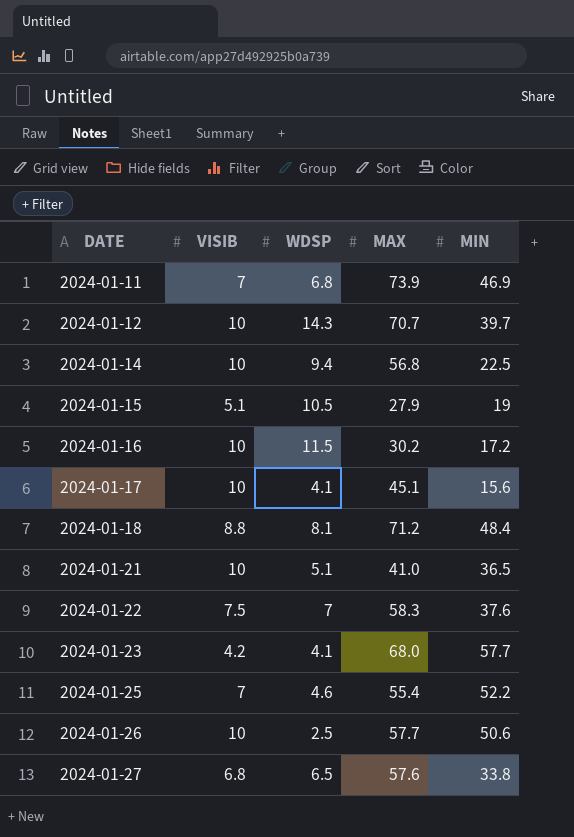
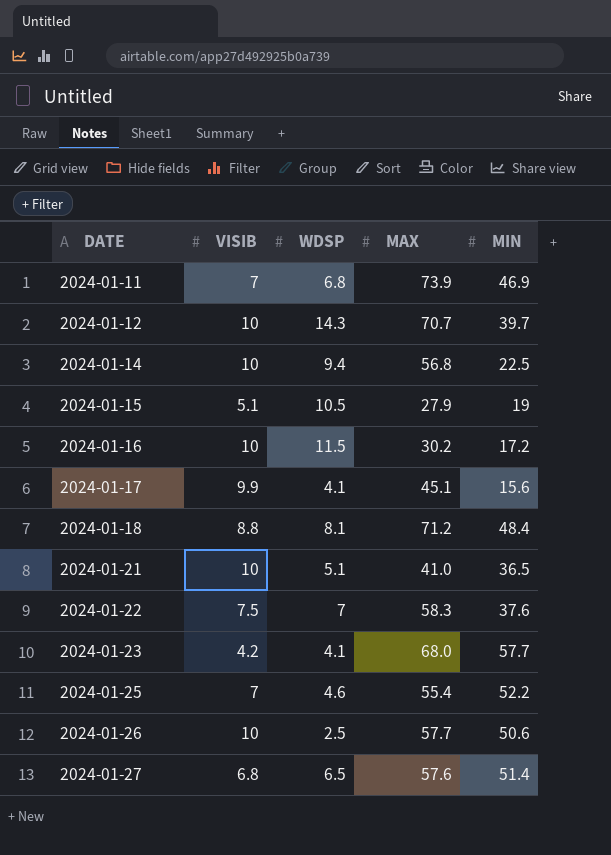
2024-01-17 | VISIB: 10 -> 9.9
2024-01-27 | MIN: 33.8 -> 51.4

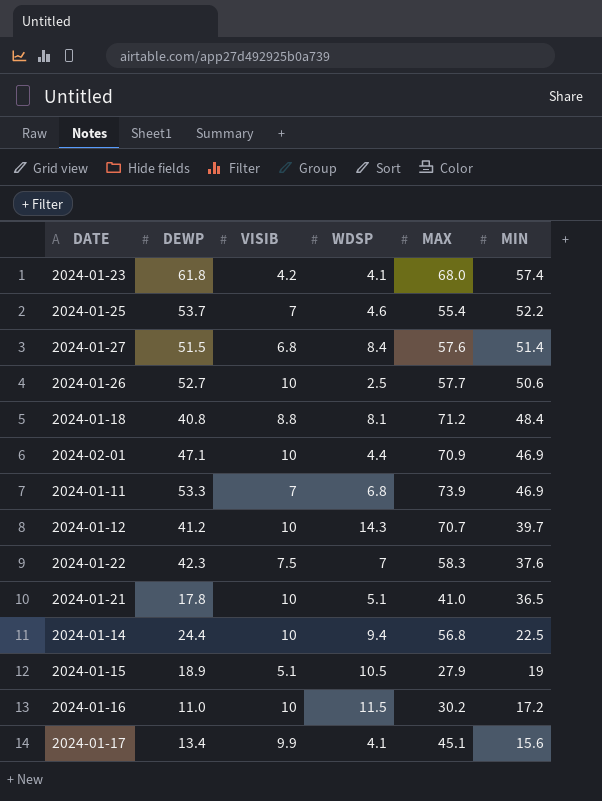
row order: DATE ascending -> MIN descending
column DEWP | position: none -> 2
2024-01-23 | MIN: 57.7 -> 57.4
2024-01-27 | WDSP: 6.5 -> 8.4
row 2024-02-01: none -> 47.1 | 10 | 4.4 | 70.9 | 46.9

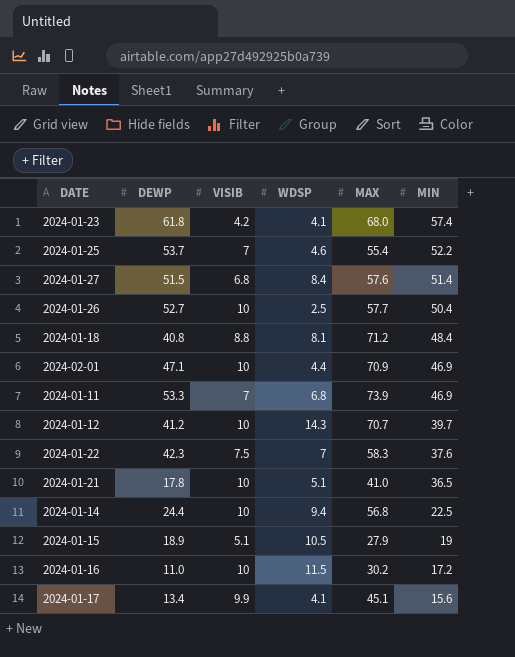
2024-01-26 | MIN: 50.6 -> 50.4

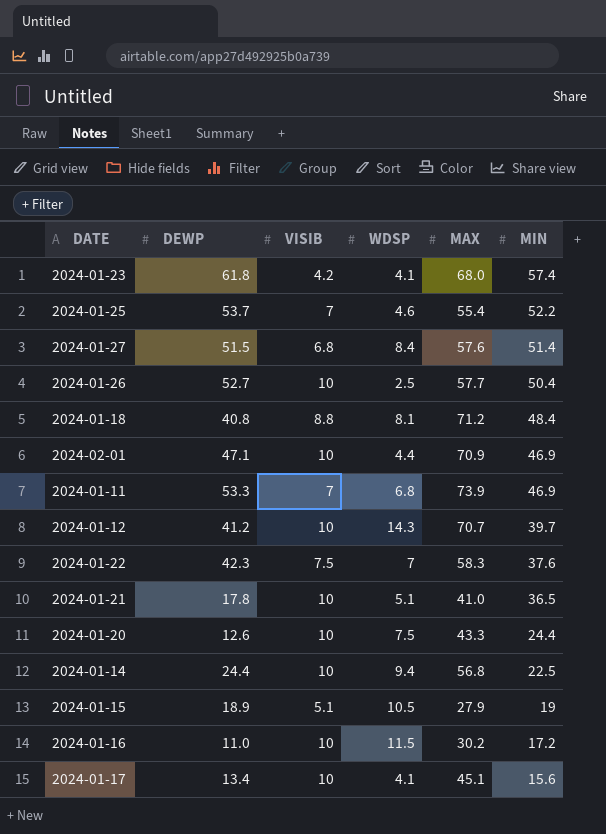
row 2024-01-20: none -> 12.6 | 10 | 7.5 | 43.3 | 24.4
2024-01-17 | VISIB: 9.9 -> 10

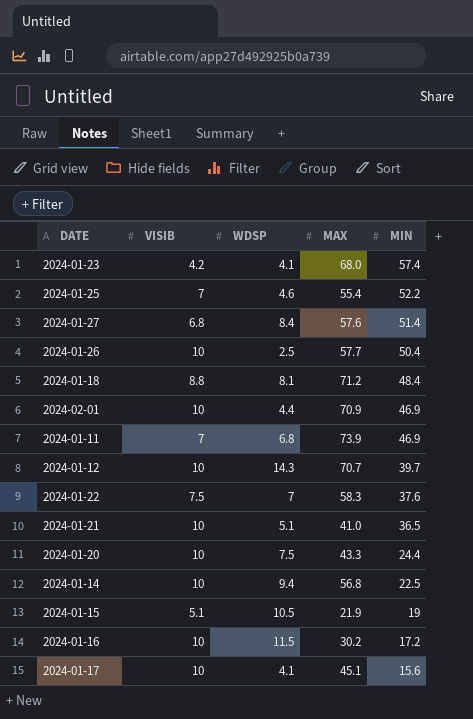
column DEWP | position: 2 -> none
2024-01-15 | MAX: 27.9 -> 21.9

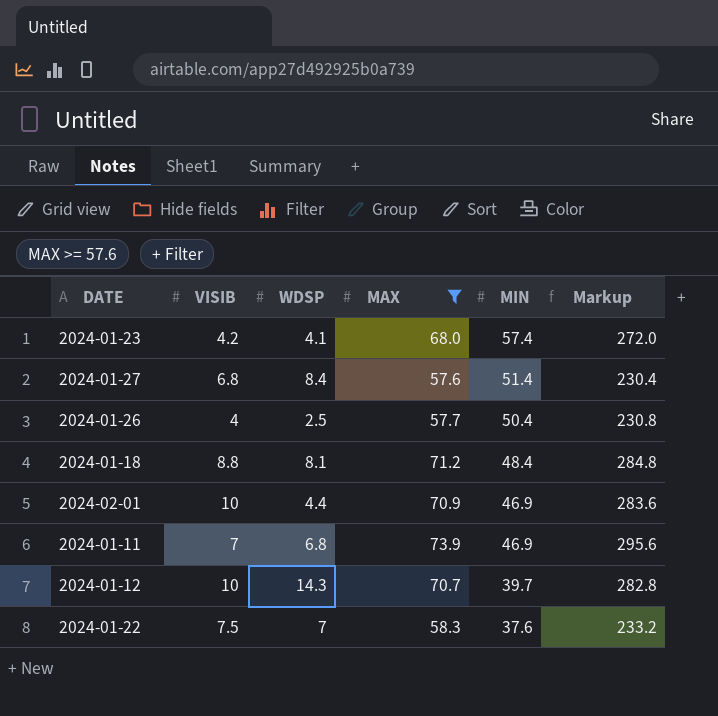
filter: none -> MAX >= 57.6
column Markup | formula: none -> [MAX] * 4
2024-01-26 | VISIB: 10 -> 4

